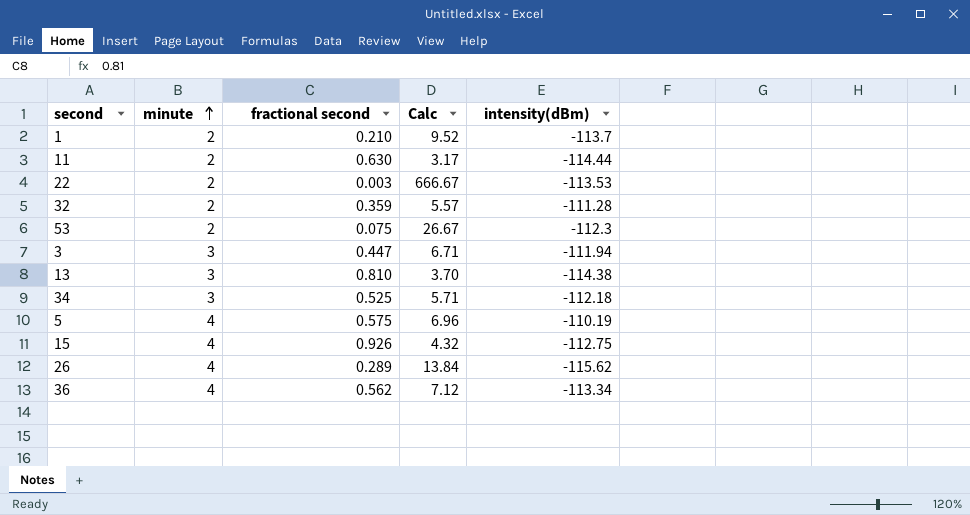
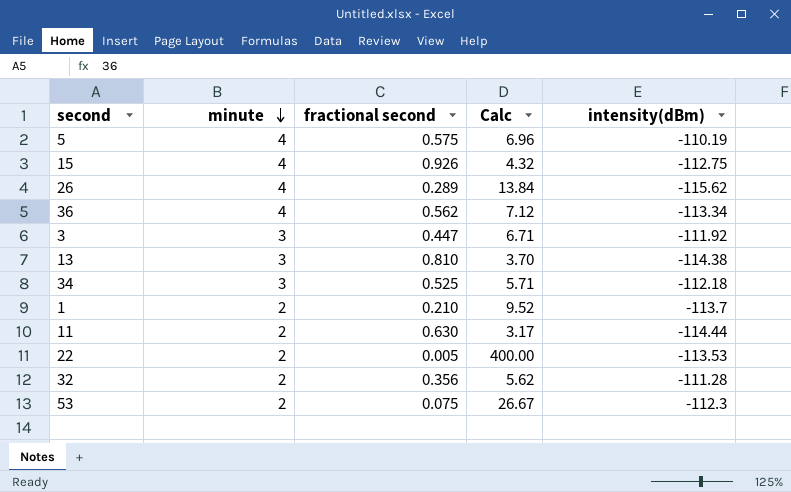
row order: minute ascending -> minute descending
3 | intensity(dBm): -111.94 -> -111.92
22 | fractional second: 0.003 -> 0.005
22 | Calc: 666.67 -> 400.00
32 | fractional second: 0.359 -> 0.356
32 | Calc: 5.57 -> 5.62

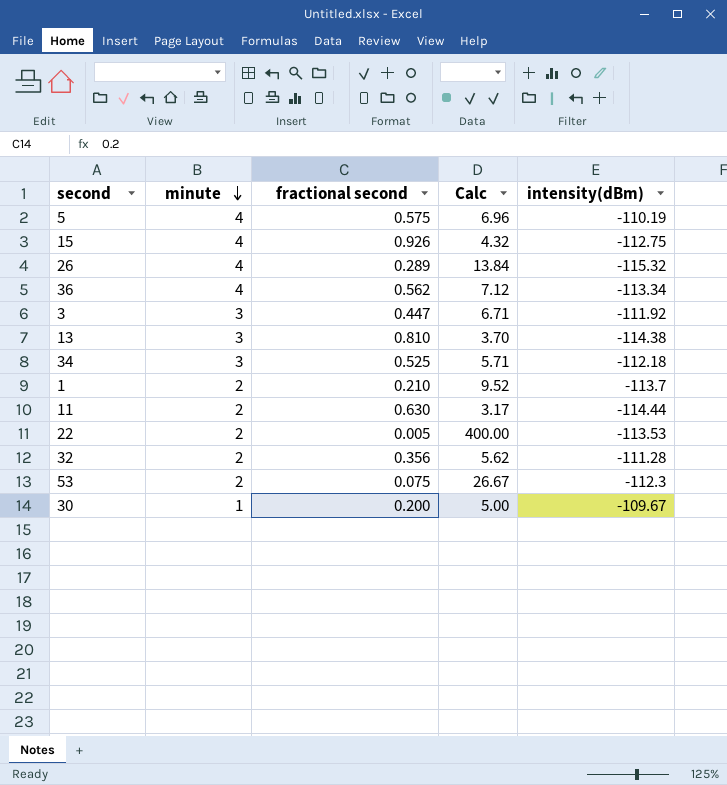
26 | intensity(dBm): -115.62 -> -115.32
row 30: none -> 1 | 0.200 | 5.00 | -109.67

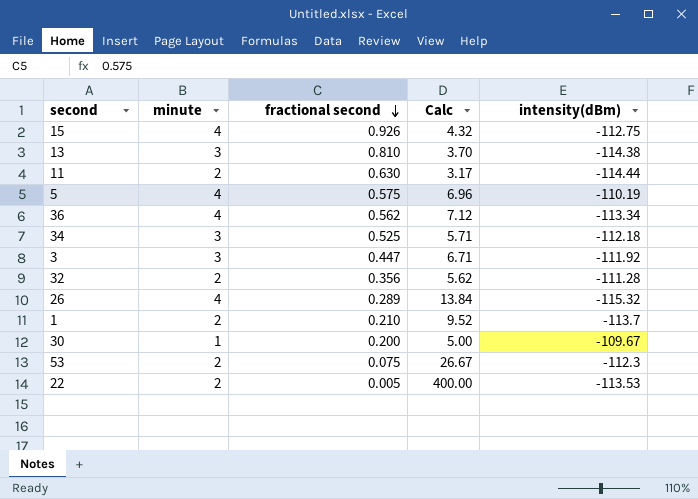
row order: minute descending -> fractional second descending

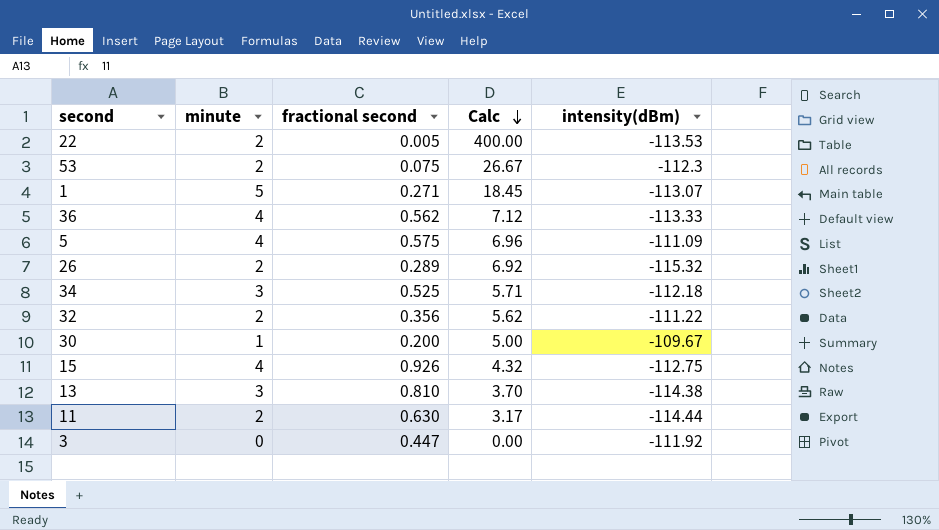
row order: fractional second descending -> Calc descending
1 | minute: 2 -> 5
1 | fractional second: 0.210 -> 0.271
1 | Calc: 9.52 -> 18.45
1 | intensity(dBm): -113.7 -> -113.07
36 | intensity(dBm): -113.34 -> -113.33
5 | intensity(dBm): -110.19 -> -111.09
26 | minute: 4 -> 2
26 | Calc: 13.84 -> 6.92
32 | intensity(dBm): -111.28 -> -111.22
3 | minute: 3 -> 0
3 | Calc: 6.71 -> 0.00

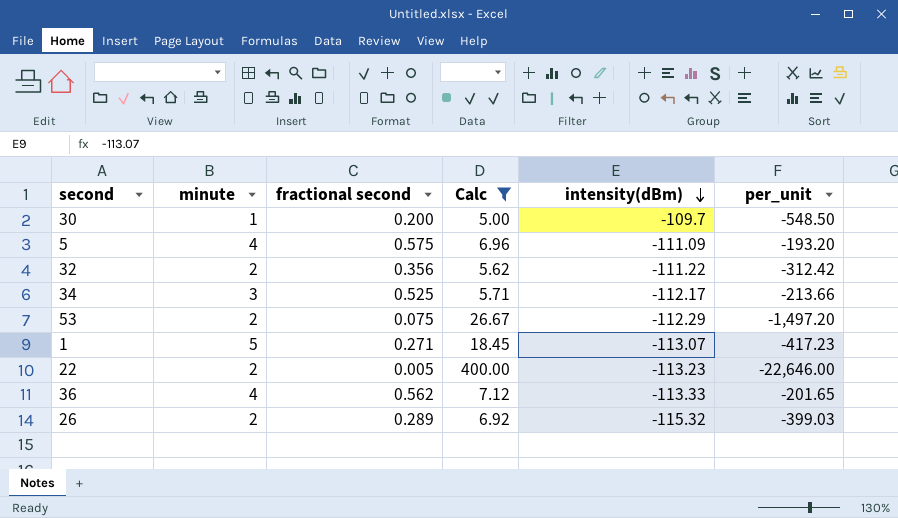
filter: none -> Calc >= 5.00
row order: Calc descending -> intensity(dBm) descending
column per_unit | formula: none -> [intensity(dBm)] / [fractional second]
30 | intensity(dBm): -109.67 -> -109.7
34 | intensity(dBm): -112.18 -> -112.17
53 | intensity(dBm): -112.3 -> -112.29
22 | intensity(dBm): -113.53 -> -113.23

